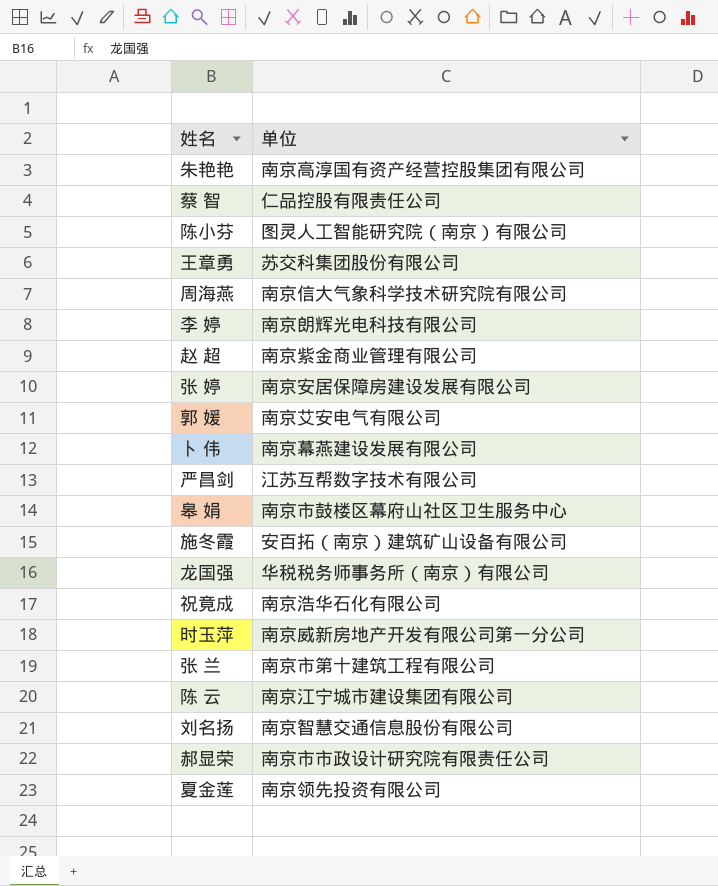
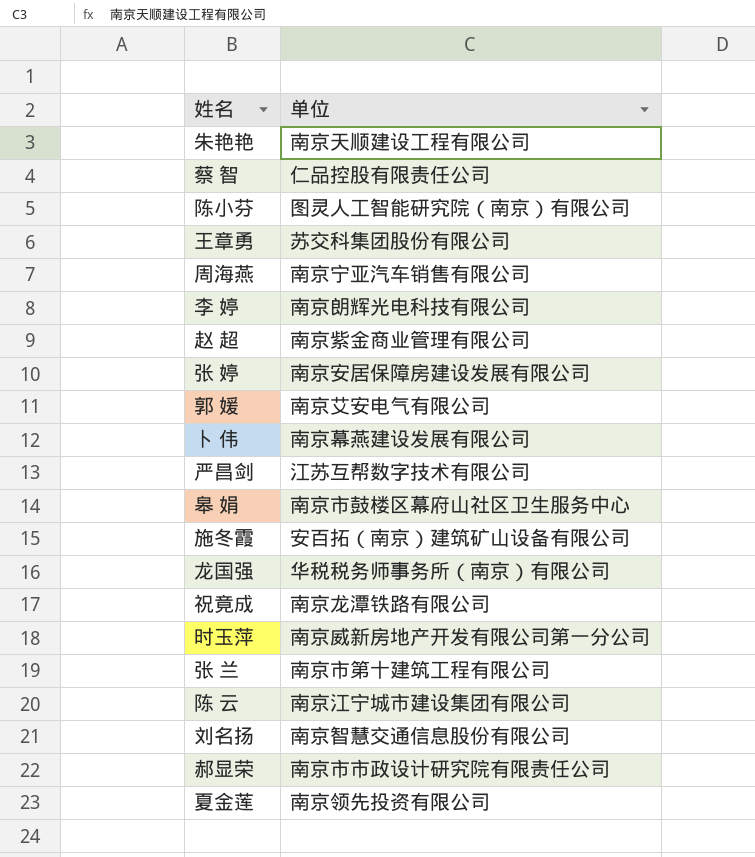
朱艳艳 | 单位: 南京高淳国有资产经营控股集团有限公司 -> 南京天顺建设工程有限公司
周海燕 | 单位: 南京信大气象科学技术研究院有限公司 -> 南京宁亚汽车销售有限公司
祝竟成 | 单位: 南京浩华石化有限公司 -> 南京龙潭铁路有限公司

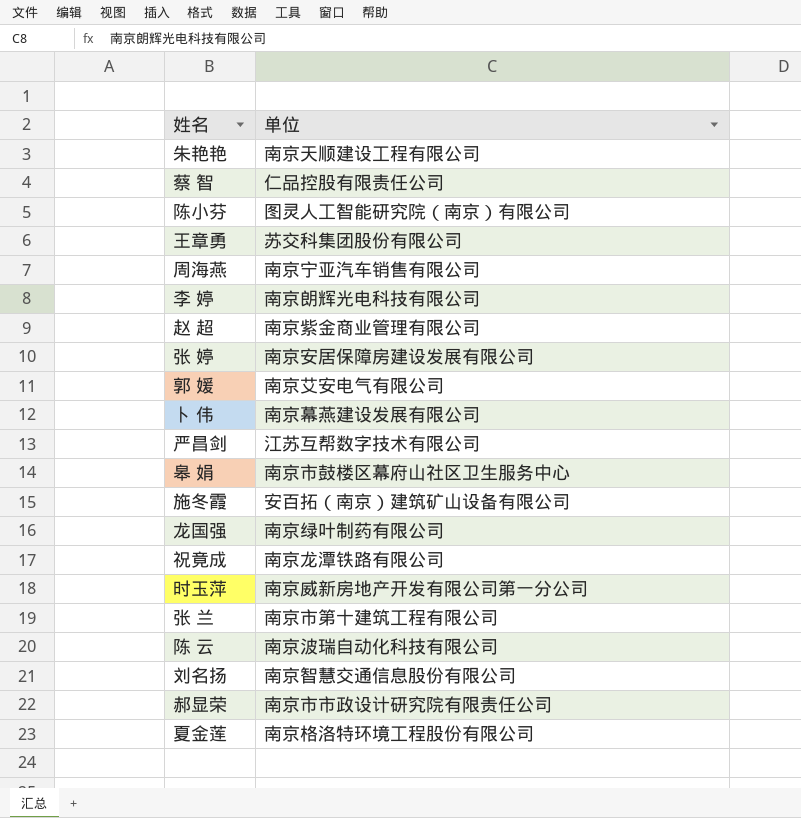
龙国强 | 单位: 华税税务师事务所（南京）有限公司 -> 南京绿叶制药有限公司
陈 云 | 单位: 南京江宁城市建设集团有限公司 -> 南京波瑞自动化科技有限公司
夏金莲 | 单位: 南京领先投资有限公司 -> 南京格洛特环境工程股份有限公司

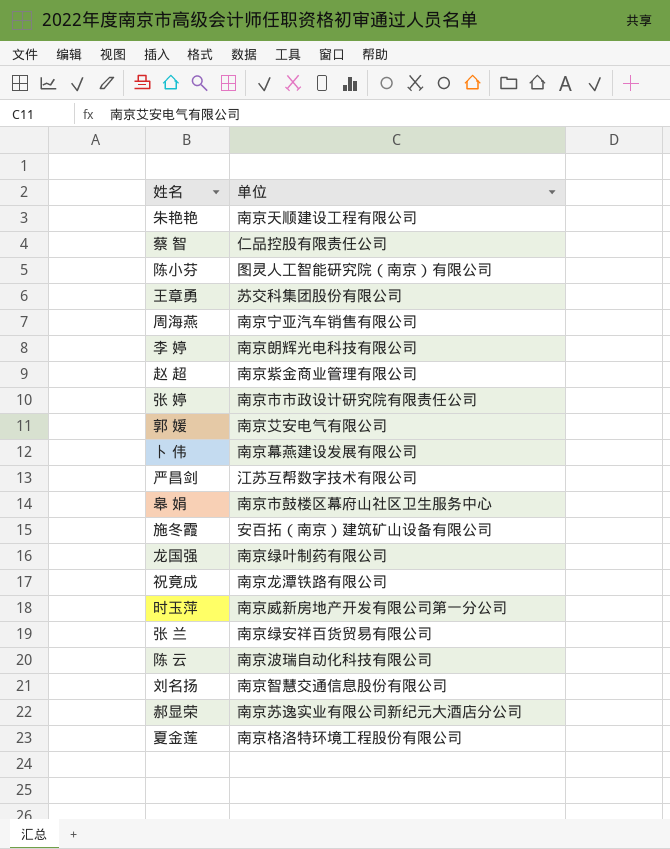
张 婷 | 单位: 南京安居保障房建设发展有限公司 -> 南京市市政设计研究院有限责任公司
张 兰 | 单位: 南京市第十建筑工程有限公司 -> 南京绿安祥百货贸易有限公司
郝显荣 | 单位: 南京市市政设计研究院有限责任公司 -> 南京苏逸实业有限公司新纪元大酒店分公司

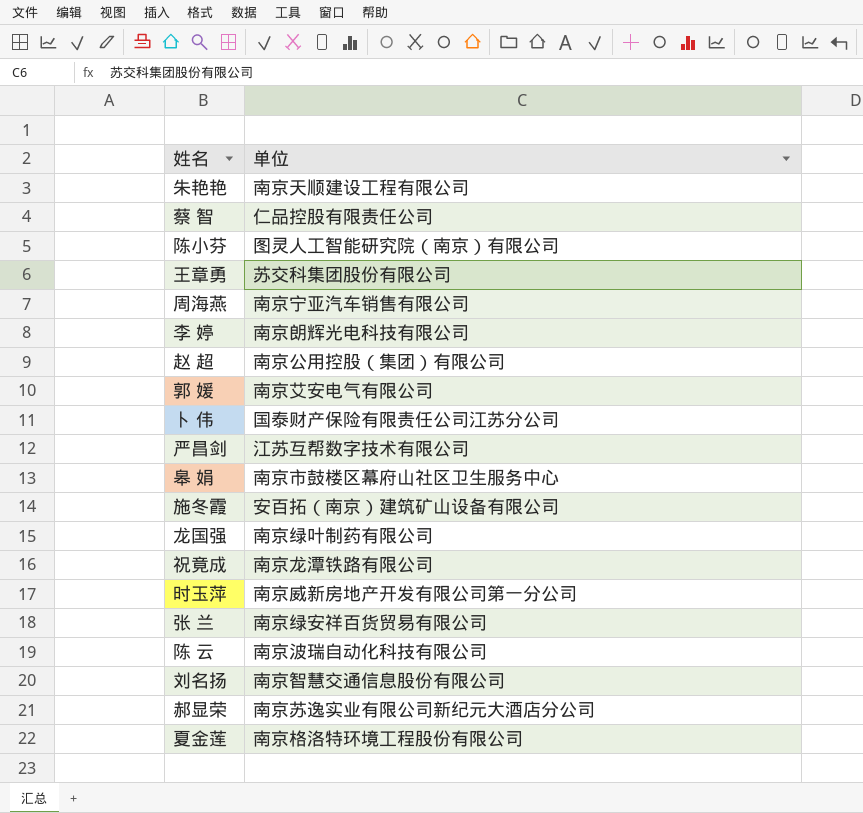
row 张 婷: 南京市市政设计研究院有限责任公司 -> none
赵 超 | 单位: 南京紫金商业管理有限公司 -> 南京公用控股（集团）有限公司
卜 伟 | 单位: 南京幕燕建设发展有限公司 -> 国泰财产保险有限责任公司江苏分公司

